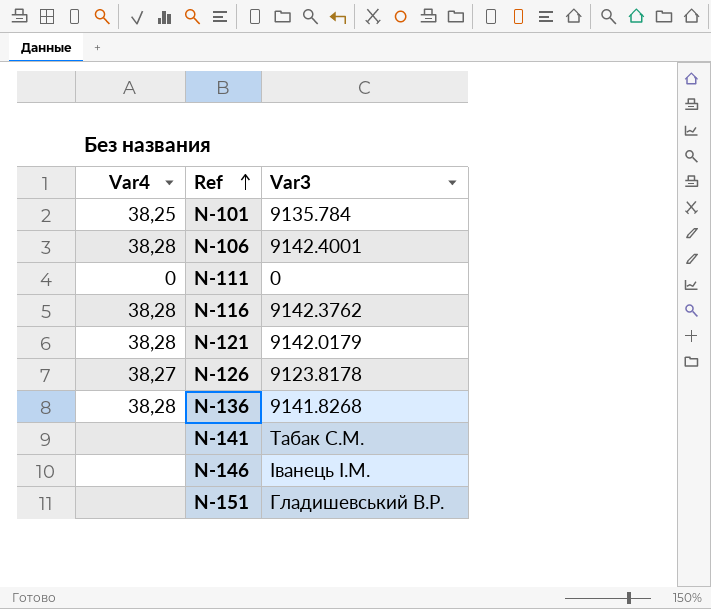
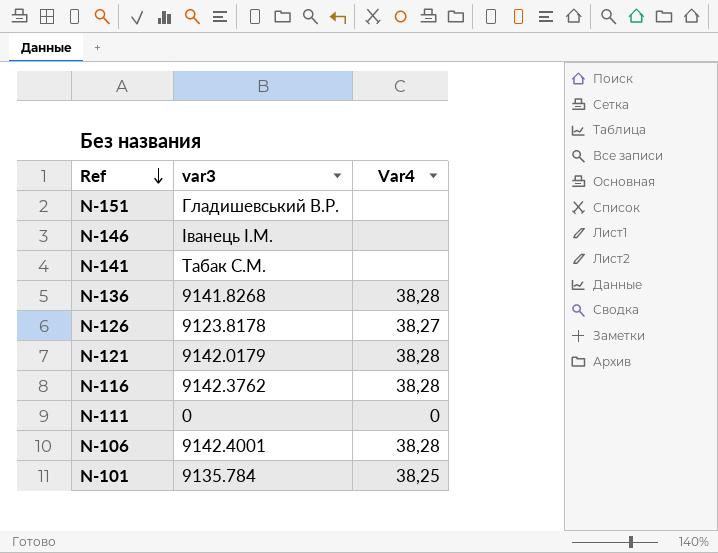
row order: Ref ascending -> Ref descending
column name: Var3 -> var3
column Var4 | position: 1 -> 3

